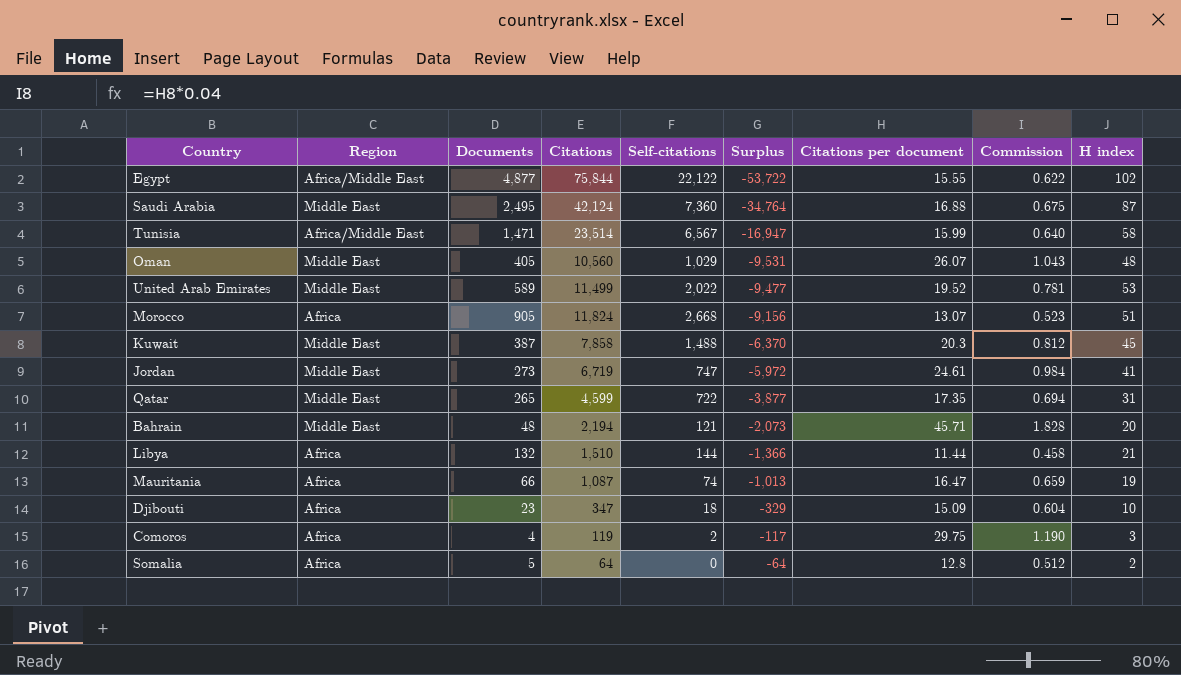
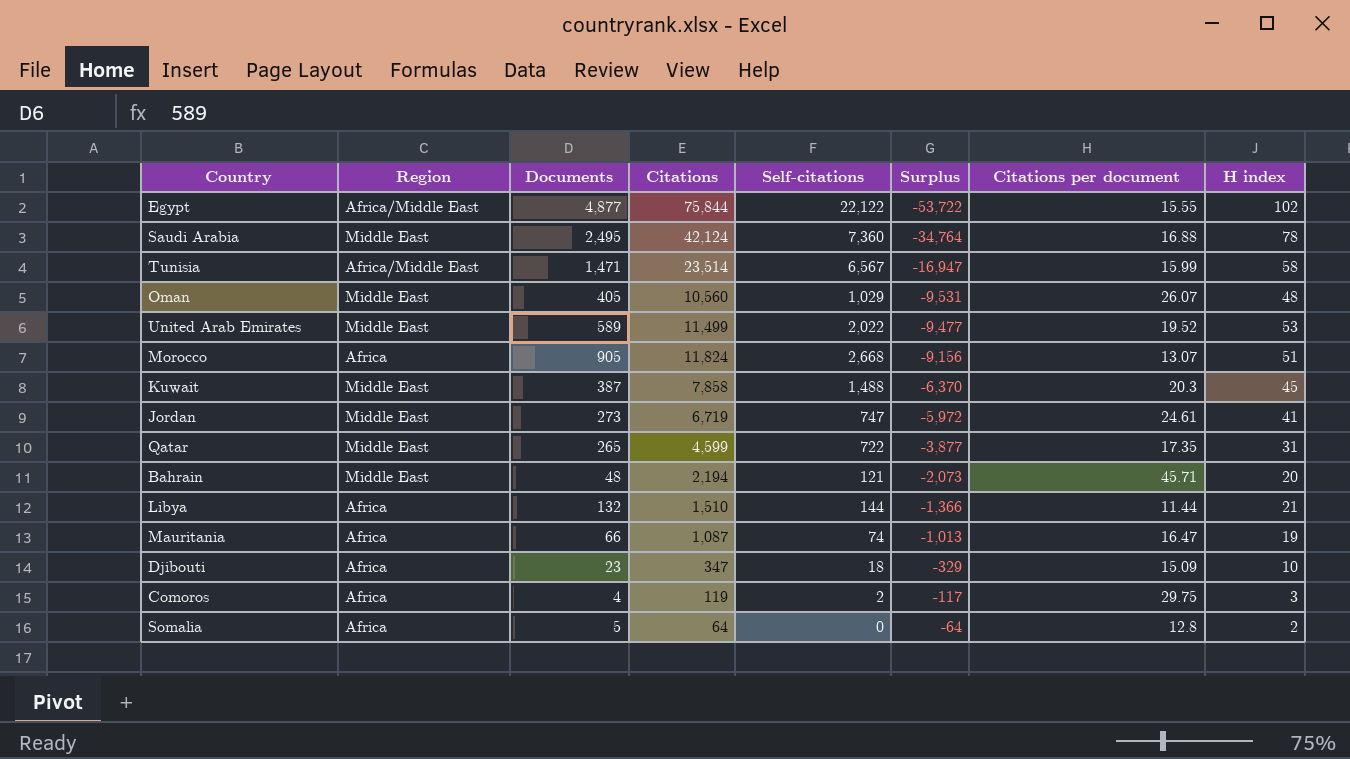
column Commission | formula: [Citations per document] * 0.04 -> none
Saudi Arabia | H index: 87 -> 78

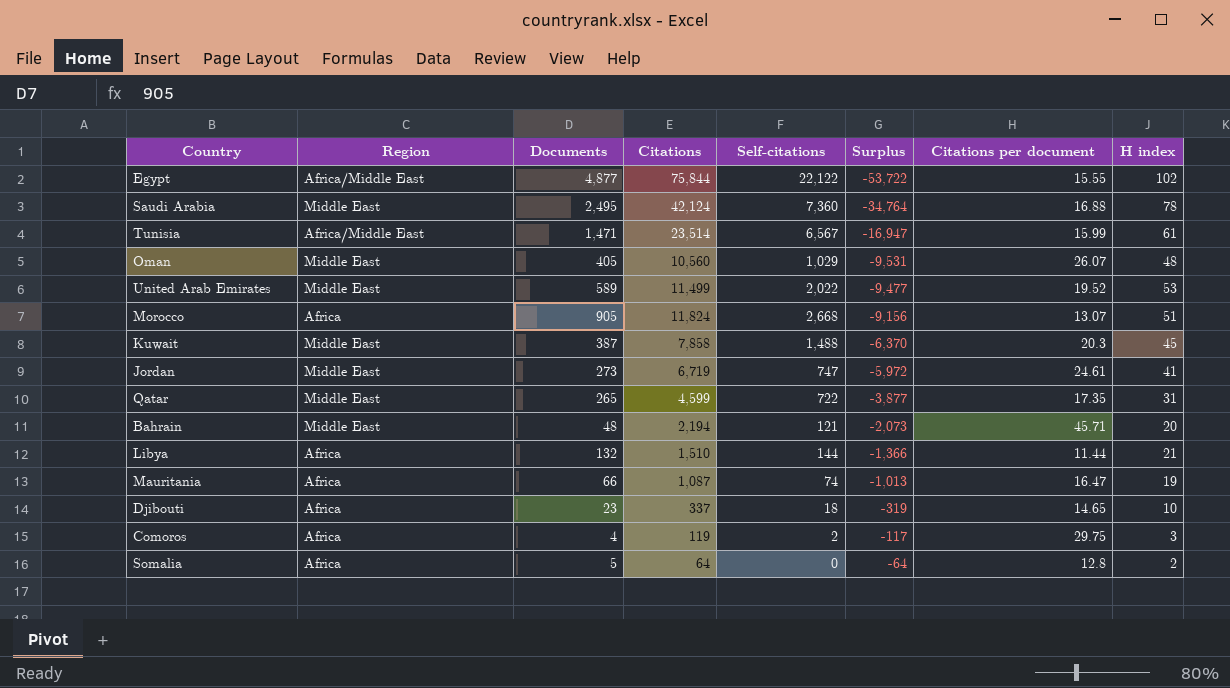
Tunisia | H index: 58 -> 61
Djibouti | Citations: 347 -> 337
Djibouti | Surplus: -329 -> -319
Djibouti | Citations per document: 15.09 -> 14.65

